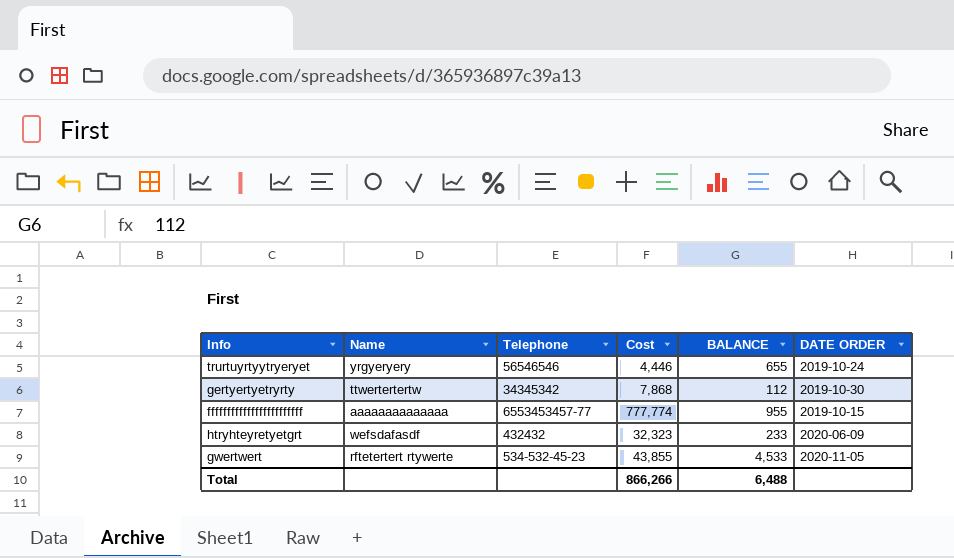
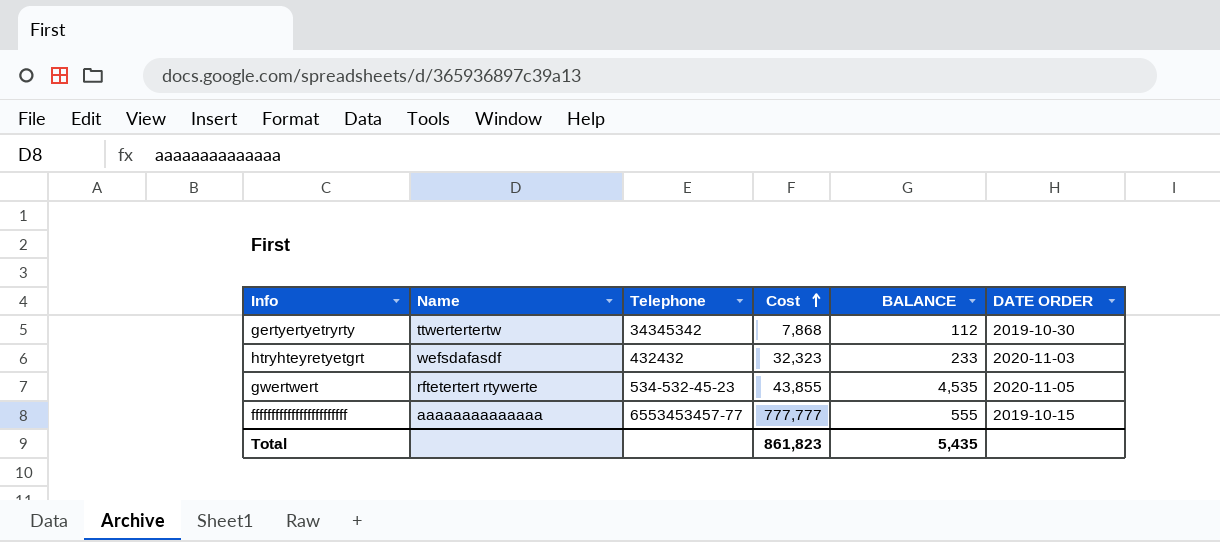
row order: none -> Cost ascending
row trurtuyrtyytryeryet: yrgyeryery | 56546546 | 4,446 | 655 | 2019-10-24 -> none
htryhteyretyetgrt | DATE ORDER: 2020-06-09 -> 2020-11-03
gwertwert | BALANCE: 4,533 -> 4,535
ffffffffffffffffffffffff | Cost: 777,774 -> 777,777
ffffffffffffffffffffffff | BALANCE: 955 -> 555
Total | Cost: 866,266 -> 861,823
Total | BALANCE: 6,488 -> 5,435

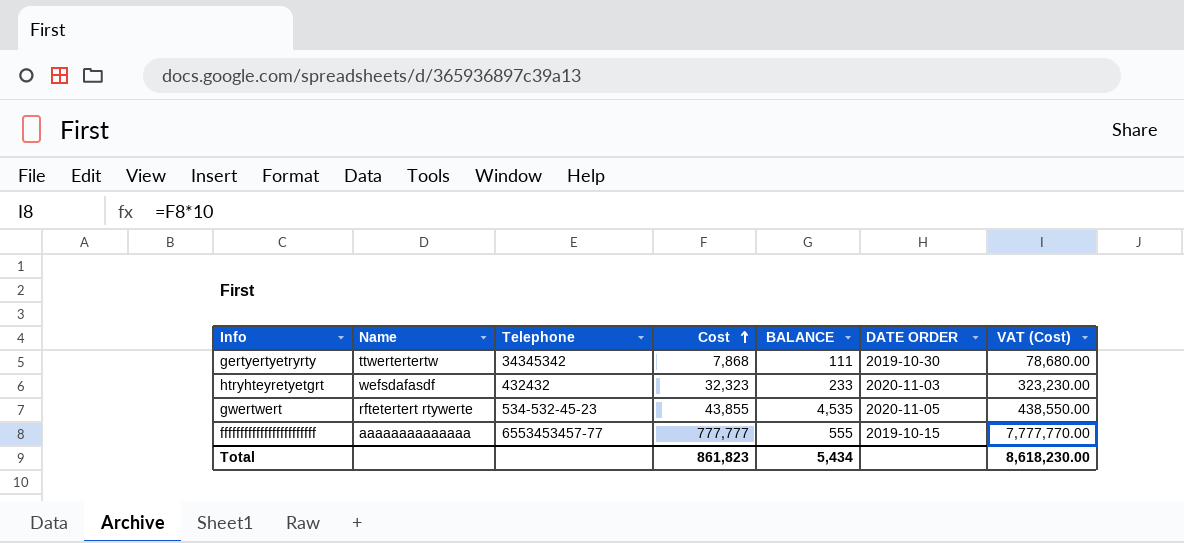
column VAT (Cost) | formula: none -> [Cost] * 10
gertyertyetryrty | BALANCE: 112 -> 111
Total | BALANCE: 5,435 -> 5,434

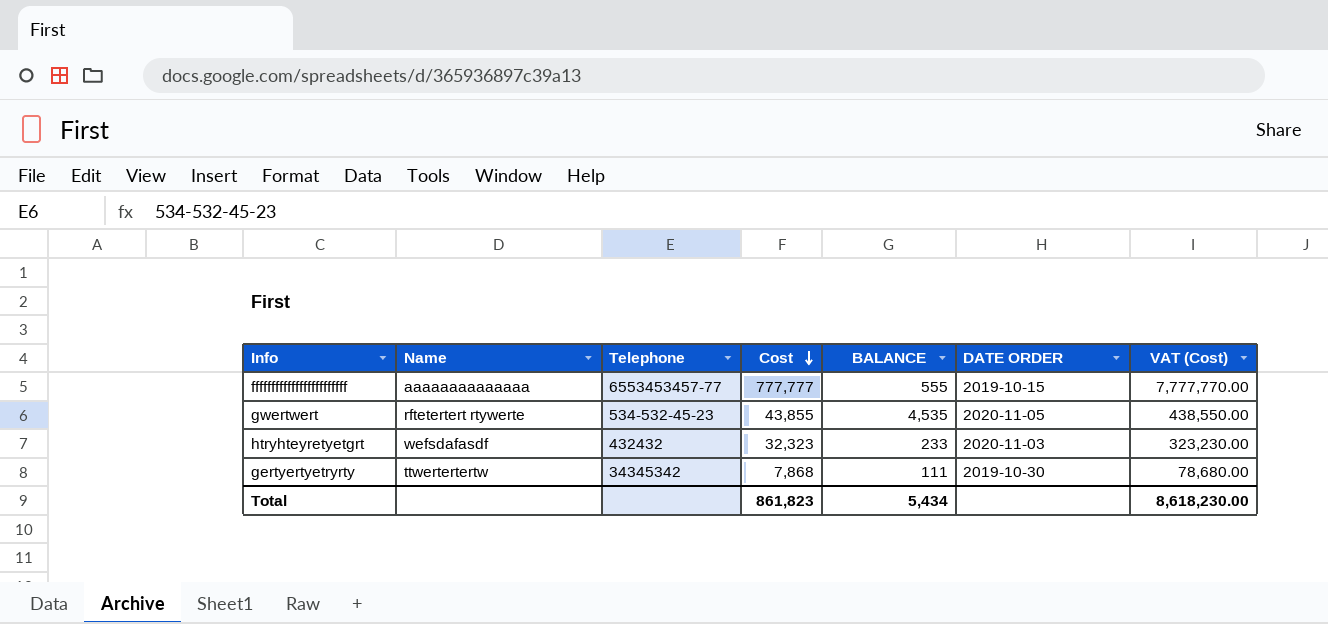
row order: Cost ascending -> Cost descending

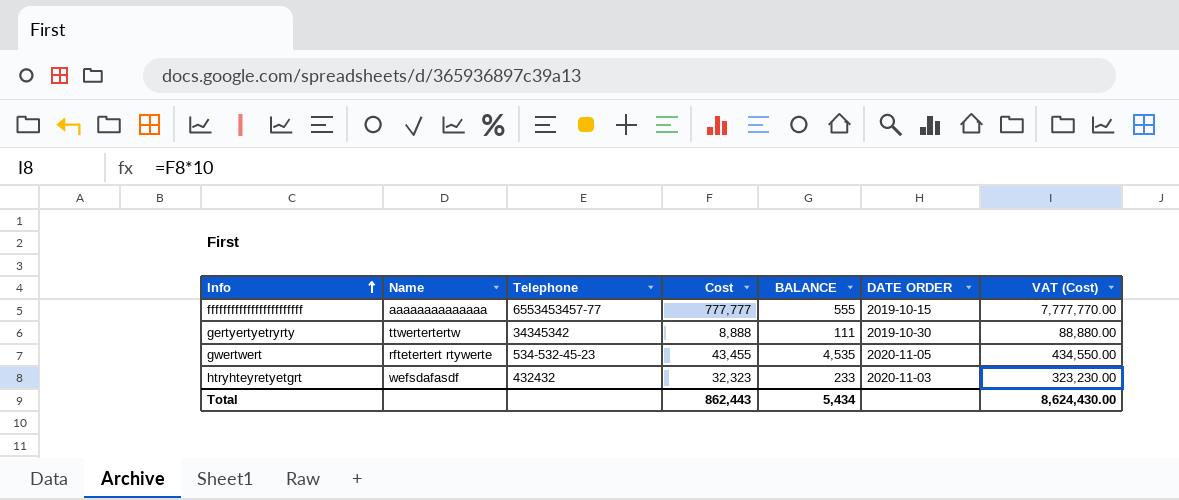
row order: Cost descending -> Info ascending
gertyertyetryrty | Cost: 7,868 -> 8,888
gertyertyetryrty | VAT (Cost): 78,680.00 -> 88,880.00
gwertwert | Cost: 43,855 -> 43,455
gwertwert | VAT (Cost): 438,550.00 -> 434,550.00
Total | Cost: 861,823 -> 862,443
Total | VAT (Cost): 8,618,230.00 -> 8,624,430.00

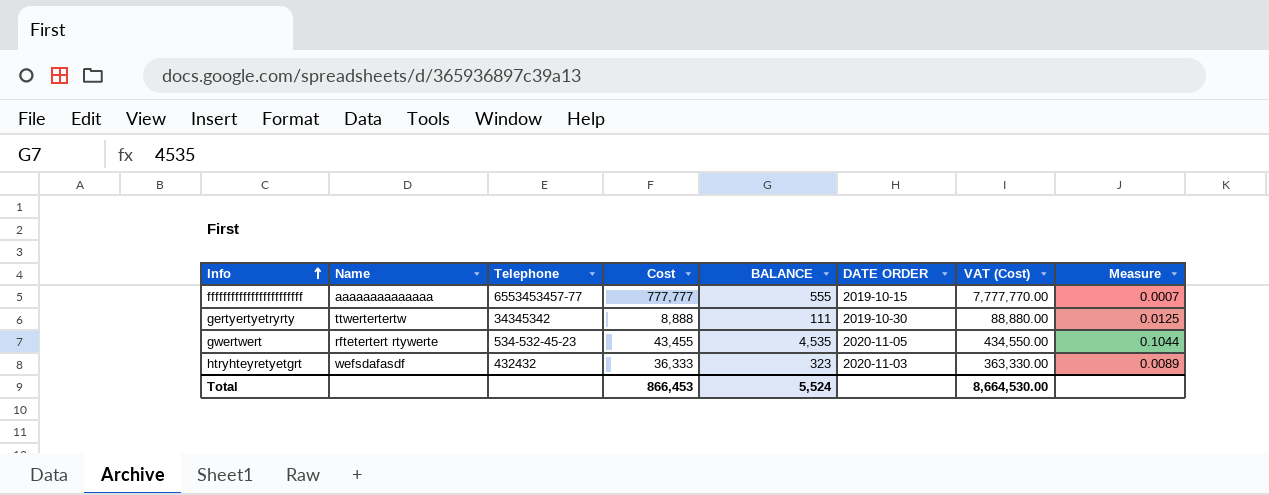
column Measure | formula: none -> [BALANCE] / [Cost]
htryhteyretyetgrt | Cost: 32,323 -> 36,333
htryhteyretyetgrt | BALANCE: 233 -> 323
htryhteyretyetgrt | VAT (Cost): 323,230.00 -> 363,330.00
Total | Cost: 862,443 -> 866,453
Total | BALANCE: 5,434 -> 5,524
Total | VAT (Cost): 8,624,430.00 -> 8,664,530.00

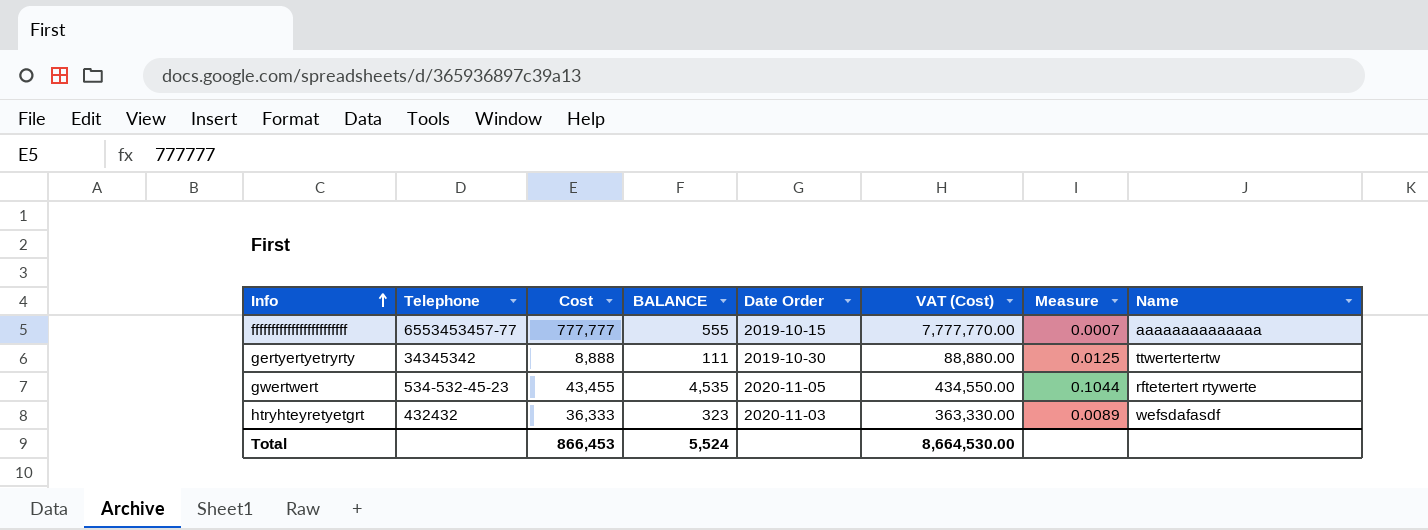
column name: DATE ORDER -> Date Order
column Name | position: 2 -> 8

